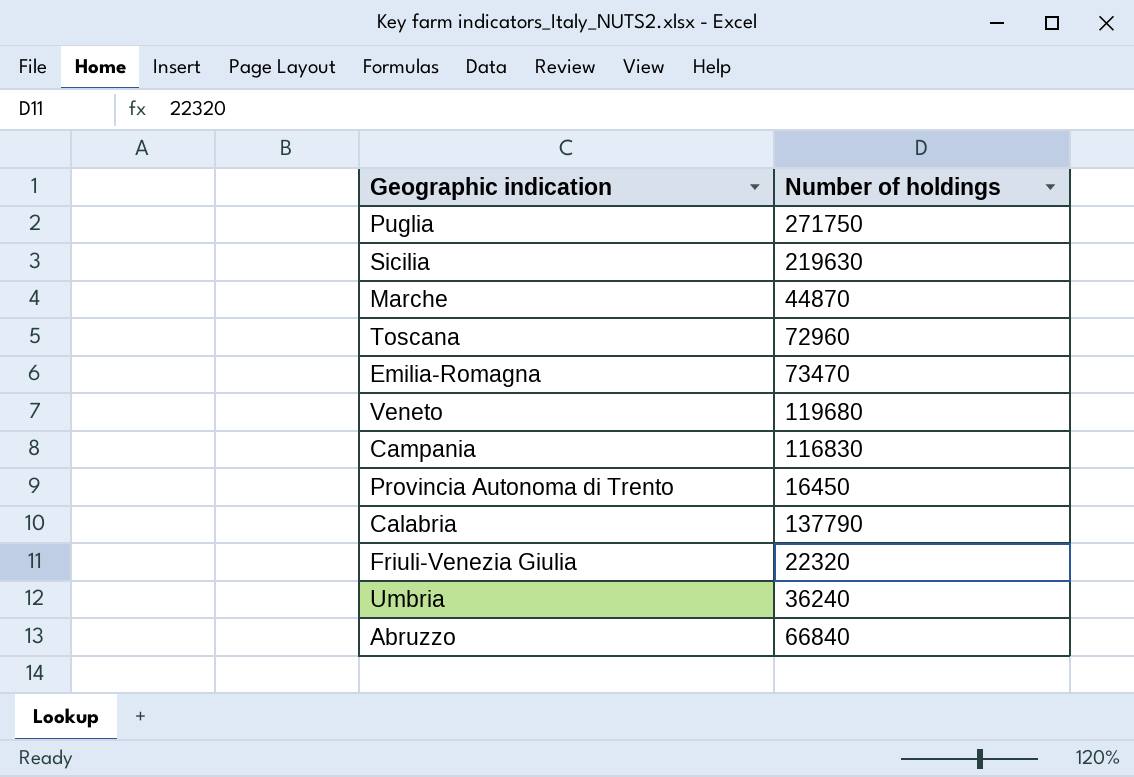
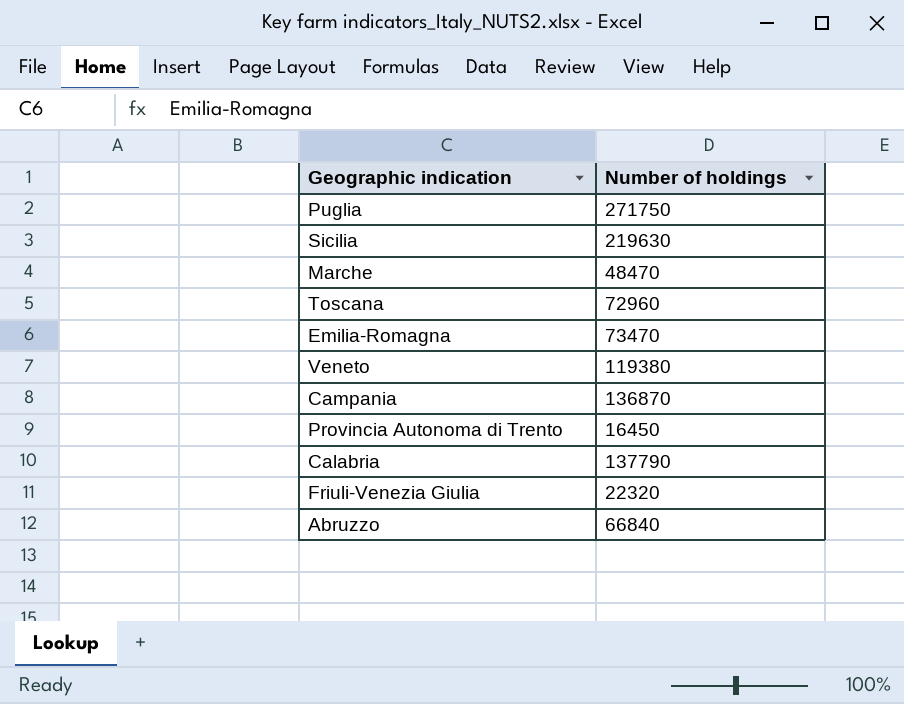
row Umbria: 36240 -> none
Marche | Number of holdings: 44870 -> 48470
Veneto | Number of holdings: 119680 -> 119380
Campania | Number of holdings: 116830 -> 136870

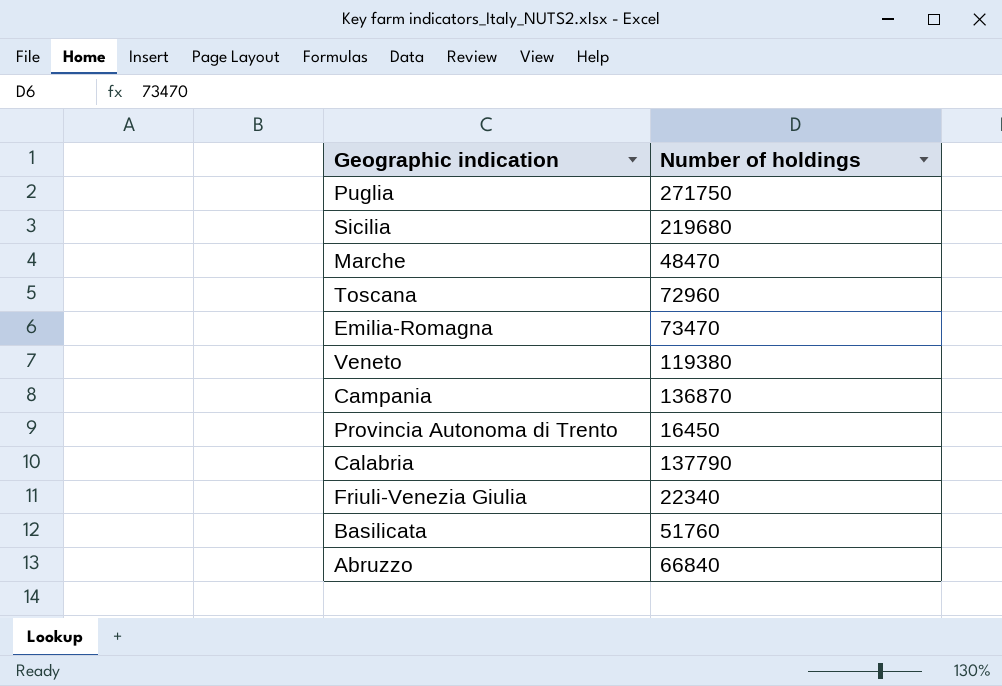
Sicilia | Number of holdings: 219630 -> 219680
Friuli-Venezia Giulia | Number of holdings: 22320 -> 22340
row Basilicata: none -> 51760

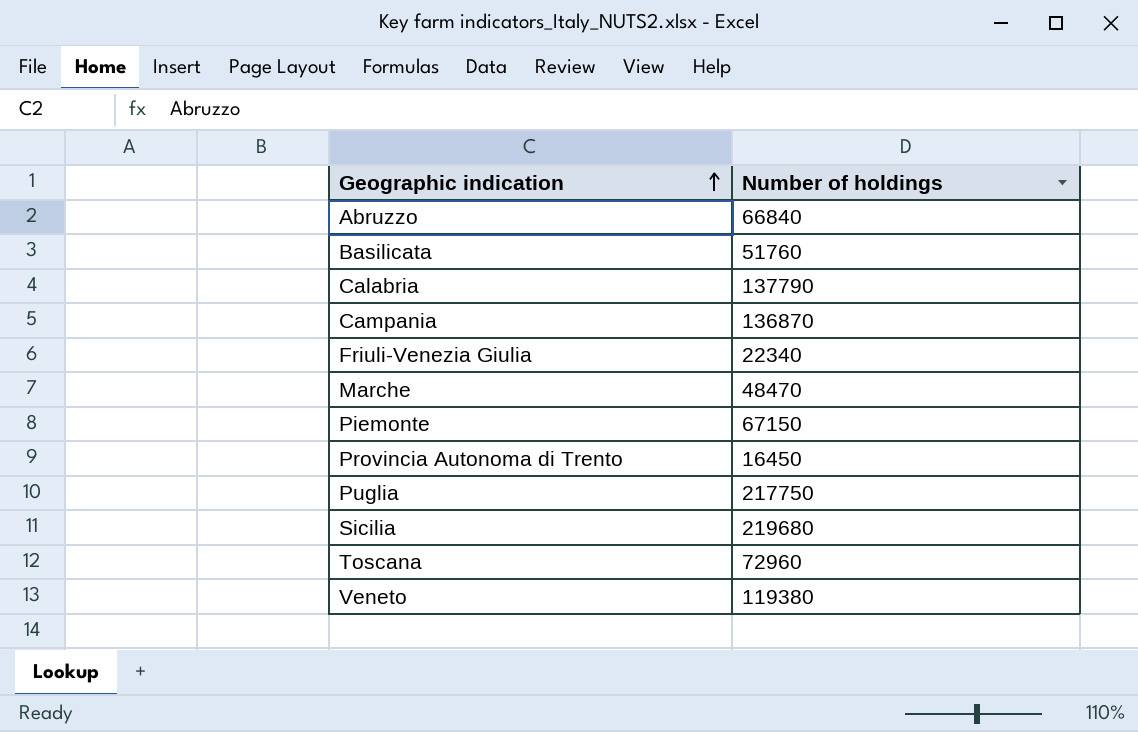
row order: none -> Geographic indication ascending
row Emilia-Romagna: 73470 -> none
row Piemonte: none -> 67150
Puglia | Number of holdings: 271750 -> 217750

